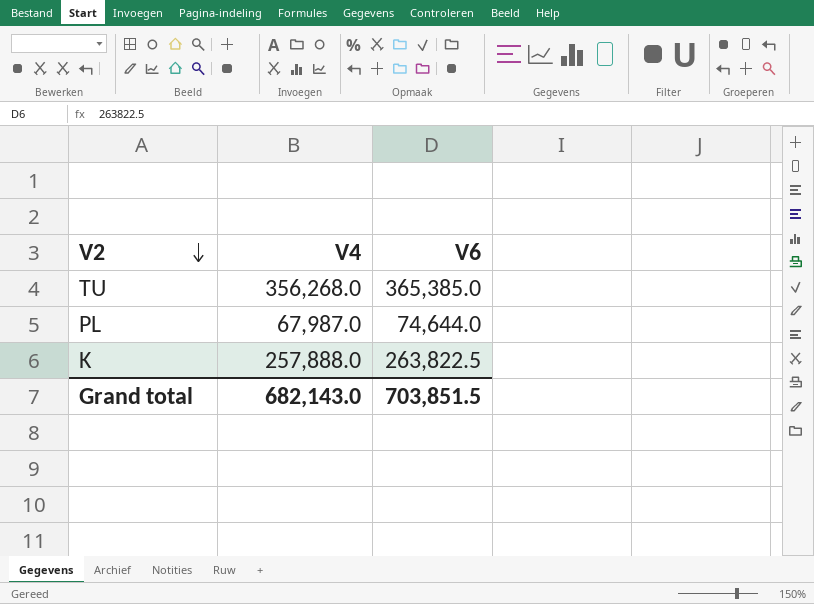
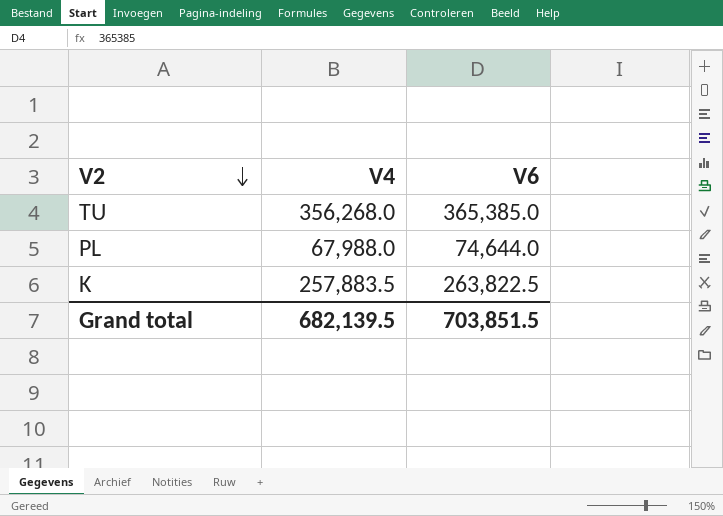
PL | V4: 67,987.0 -> 67,988.0
K | V4: 257,888.0 -> 257,883.5
Grand total | V4: 682,143.0 -> 682,139.5

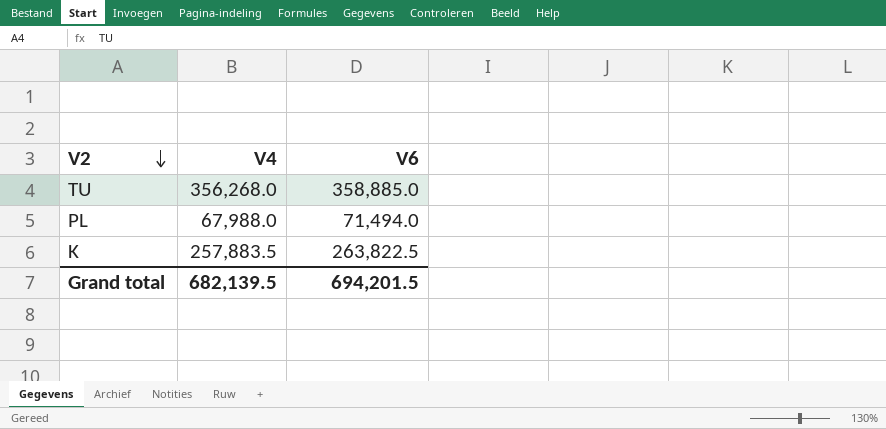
TU | V6: 365,385.0 -> 358,885.0
PL | V6: 74,644.0 -> 71,494.0
Grand total | V6: 703,851.5 -> 694,201.5

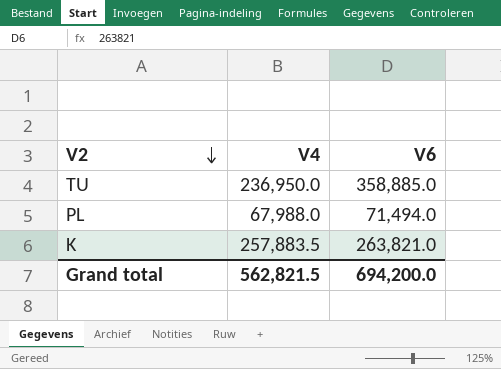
TU | V4: 356,268.0 -> 236,950.0
K | V6: 263,822.5 -> 263,821.0
Grand total | V4: 682,139.5 -> 562,821.5
Grand total | V6: 694,201.5 -> 694,200.0

